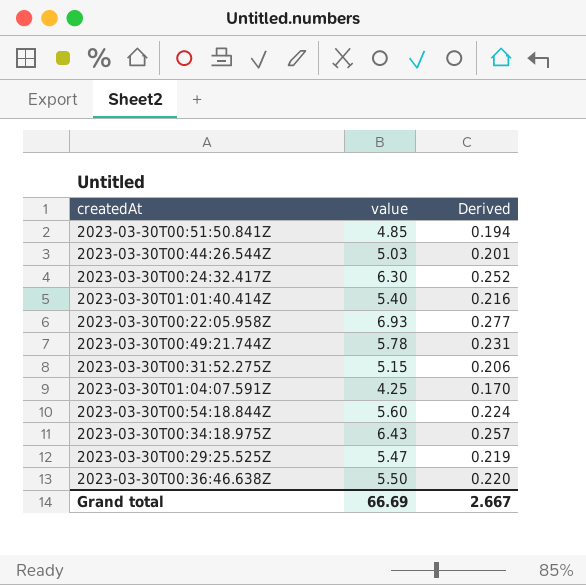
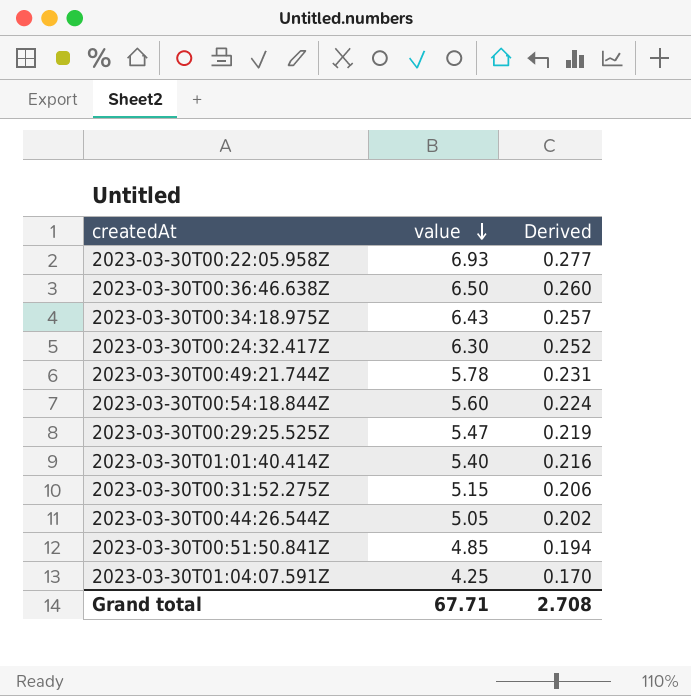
row order: none -> value descending
2023-03-30T00:36:46.638Z | value: 5.50 -> 6.50
2023-03-30T00:36:46.638Z | Derived: 0.220 -> 0.260
2023-03-30T00:44:26.544Z | value: 5.03 -> 5.05
2023-03-30T00:44:26.544Z | Derived: 0.201 -> 0.202
Grand total | value: 66.69 -> 67.71
Grand total | Derived: 2.667 -> 2.708

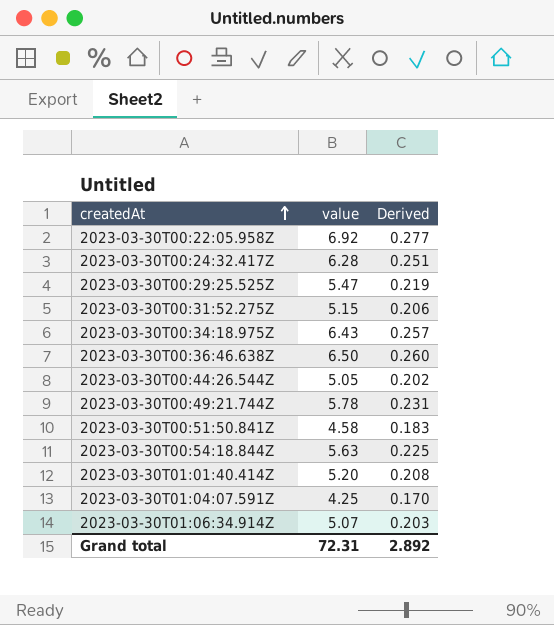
row order: value descending -> createdAt ascending
2023-03-30T00:22:05.958Z | value: 6.93 -> 6.92
2023-03-30T00:24:32.417Z | value: 6.30 -> 6.28
2023-03-30T00:24:32.417Z | Derived: 0.252 -> 0.251
2023-03-30T00:51:50.841Z | value: 4.85 -> 4.58
2023-03-30T00:51:50.841Z | Derived: 0.194 -> 0.183
2023-03-30T00:54:18.844Z | value: 5.60 -> 5.63
2023-03-30T00:54:18.844Z | Derived: 0.224 -> 0.225
2023-03-30T01:01:40.414Z | value: 5.40 -> 5.20
2023-03-30T01:01:40.414Z | Derived: 0.216 -> 0.208
row 2023-03-30T01:06:34.914Z: none -> 5.07 | 0.203
Grand total | value: 67.71 -> 72.31
Grand total | Derived: 2.708 -> 2.892

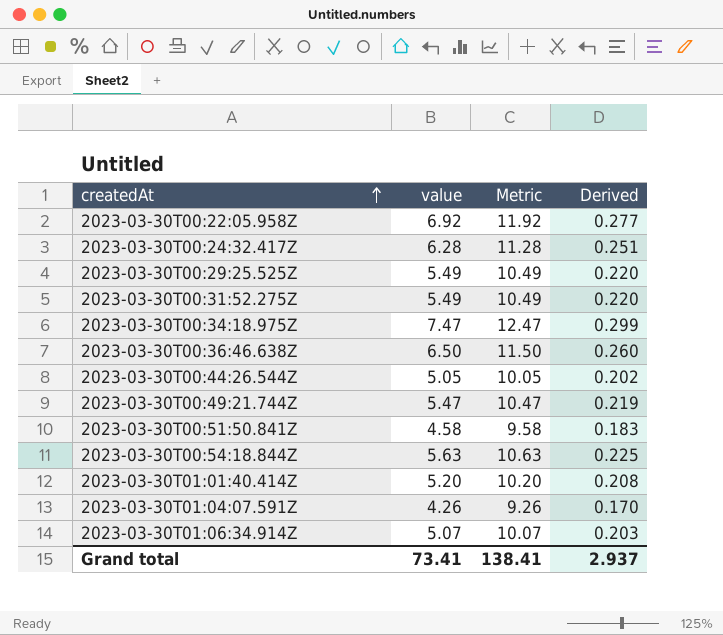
column Metric | formula: none -> [value] + 5
2023-03-30T00:29:25.525Z | value: 5.47 -> 5.49
2023-03-30T00:29:25.525Z | Derived: 0.219 -> 0.220
2023-03-30T00:31:52.275Z | value: 5.15 -> 5.49
2023-03-30T00:31:52.275Z | Derived: 0.206 -> 0.220
2023-03-30T00:34:18.975Z | value: 6.43 -> 7.47
2023-03-30T00:34:18.975Z | Derived: 0.257 -> 0.299
2023-03-30T00:49:21.744Z | value: 5.78 -> 5.47
2023-03-30T00:49:21.744Z | Derived: 0.231 -> 0.219
2023-03-30T01:04:07.591Z | value: 4.25 -> 4.26
Grand total | value: 72.31 -> 73.41
Grand total | Derived: 2.892 -> 2.937

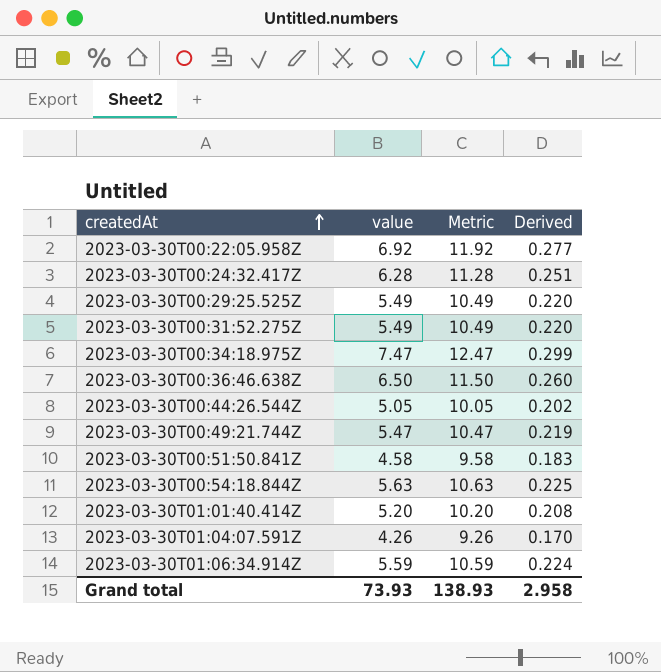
2023-03-30T01:06:34.914Z | value: 5.07 -> 5.59
2023-03-30T01:06:34.914Z | Metric: 10.07 -> 10.59
2023-03-30T01:06:34.914Z | Derived: 0.203 -> 0.224
Grand total | value: 73.41 -> 73.93
Grand total | Metric: 138.41 -> 138.93
Grand total | Derived: 2.937 -> 2.958

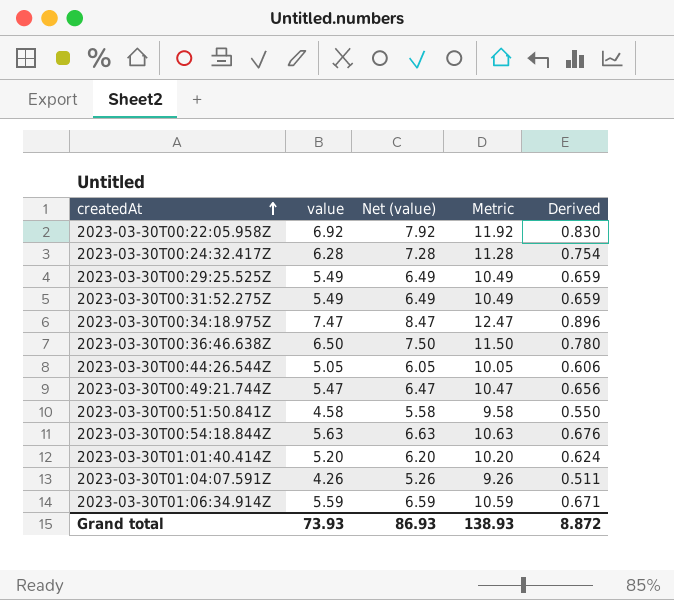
column Net (value) | formula: none -> [value] + 1
column Derived | formula: [value] * 0.04 -> [value] * 0.12
Grand total | Derived: 2.958 -> 8.872

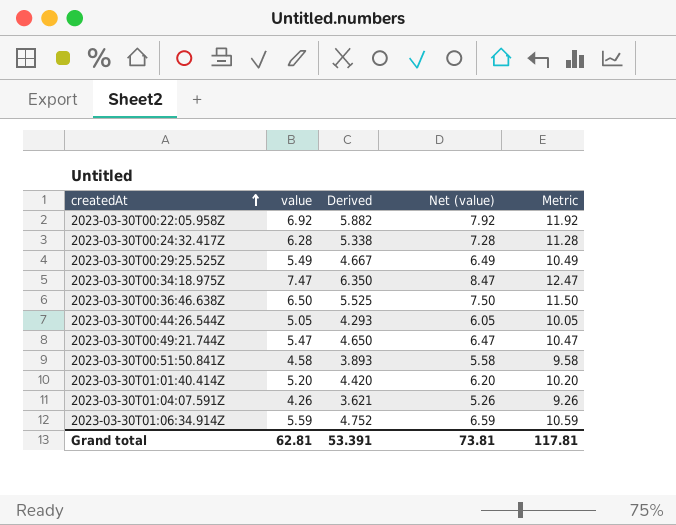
column Derived | formula: [value] * 0.12 -> [value] * 0.85
column Derived | position: 5 -> 3
row 2023-03-30T00:31:52.275Z: 5.49 | 6.49 | 10.49 | 0.659 -> none
row 2023-03-30T00:54:18.844Z: 5.63 | 6.63 | 10.63 | 0.676 -> none
Grand total | value: 73.93 -> 62.81
Grand total | Derived: 8.872 -> 53.391
Grand total | Net (value): 86.93 -> 73.81
Grand total | Metric: 138.93 -> 117.81

